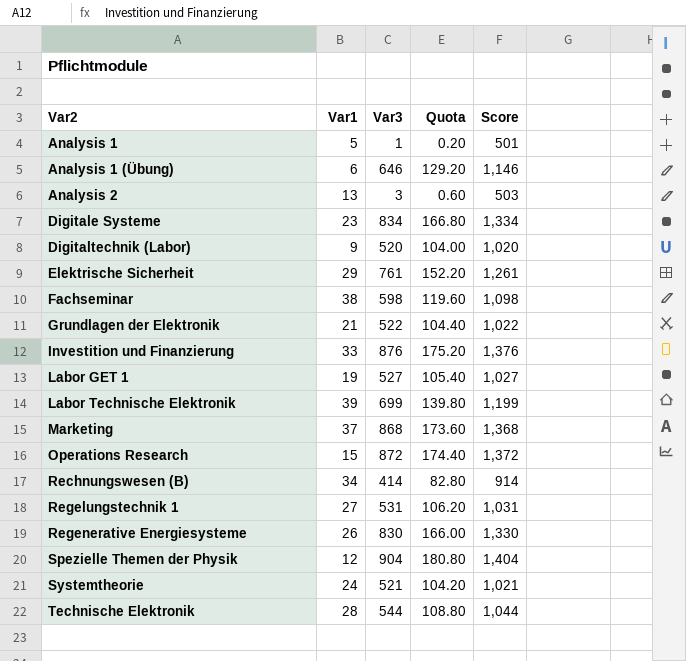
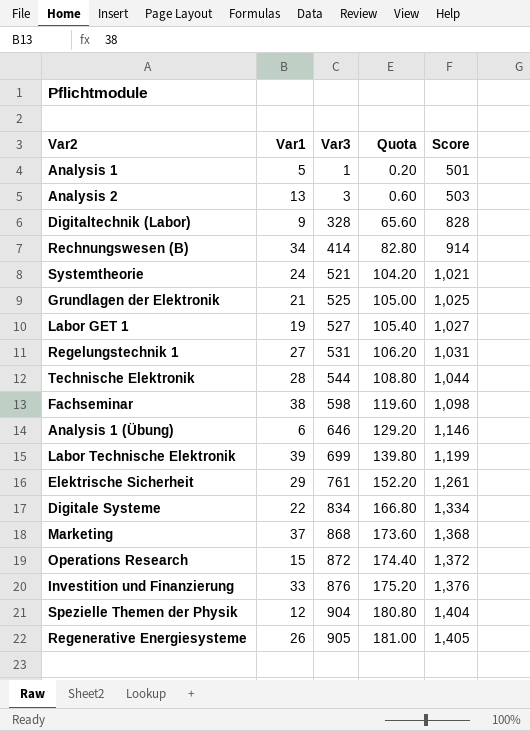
row order: Var2 ascending -> Var3 ascending
Digitaltechnik (Labor) | Var3: 520 -> 328
Digitaltechnik (Labor) | Quota: 104.00 -> 65.60
Digitaltechnik (Labor) | Score: 1,020 -> 828
Grundlagen der Elektronik | Var3: 522 -> 525
Grundlagen der Elektronik | Quota: 104.40 -> 105.00
Grundlagen der Elektronik | Score: 1,022 -> 1,025
Digitale Systeme | Var1: 23 -> 22
Regenerative Energiesysteme | Var3: 830 -> 905
Regenerative Energiesysteme | Quota: 166.00 -> 181.00
Regenerative Energiesysteme | Score: 1,330 -> 1,405

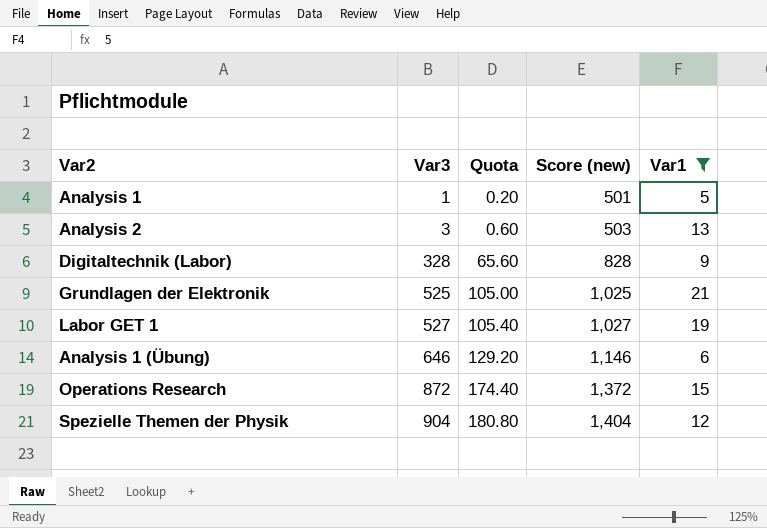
filter: none -> Var1 <= 21
column name: Score -> Score (new)
column Var1 | position: 2 -> 5

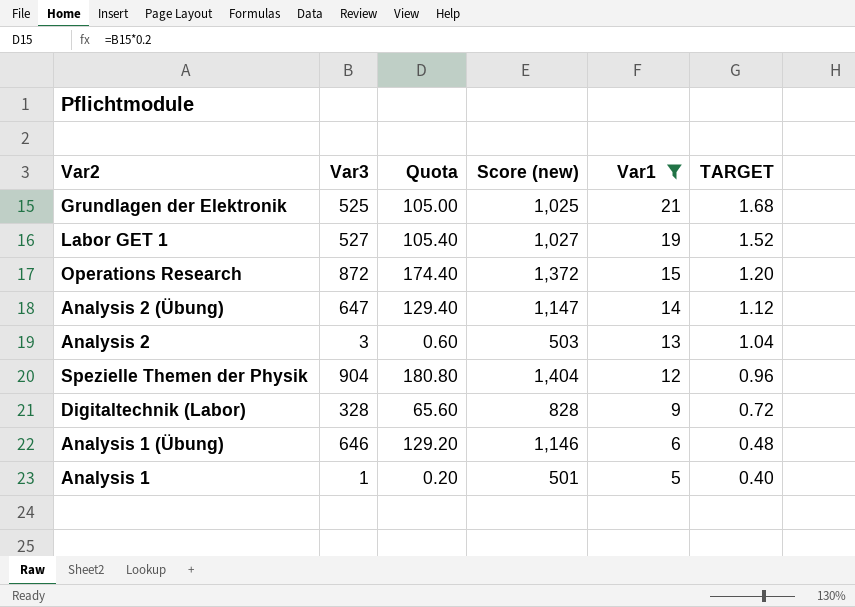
row order: Var3 ascending -> Var1 descending
column TARGET | formula: none -> [Var1] * 0.08
row Analysis 2 (Übung): none -> 647 | 129.40 | 1,147 | 14 | 1.12

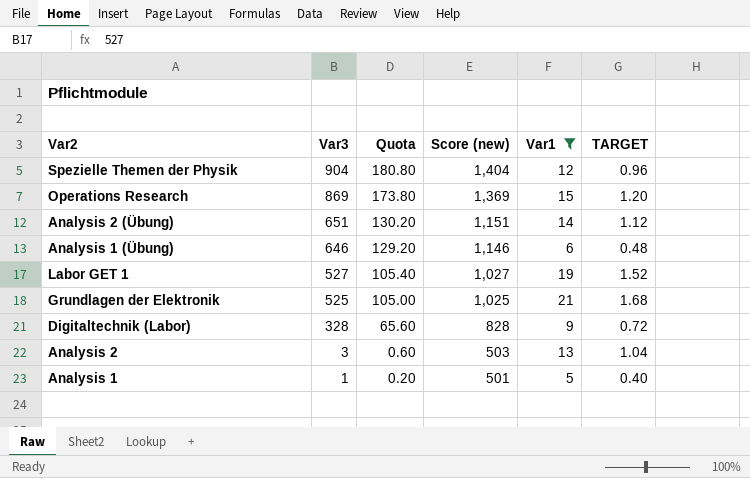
row order: Var1 descending -> Var3 descending
Operations Research | Var3: 872 -> 869
Operations Research | Quota: 174.40 -> 173.80
Operations Research | Score (new): 1,372 -> 1,369
Analysis 2 (Übung) | Var3: 647 -> 651
Analysis 2 (Übung) | Quota: 129.40 -> 130.20
Analysis 2 (Übung) | Score (new): 1,147 -> 1,151

